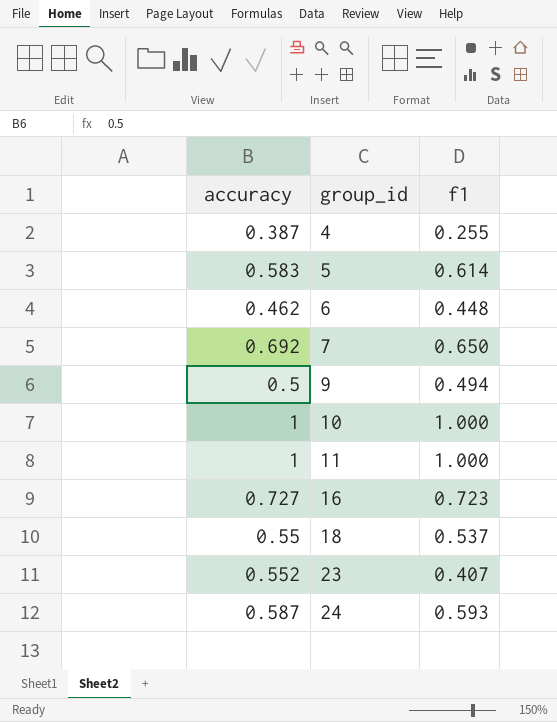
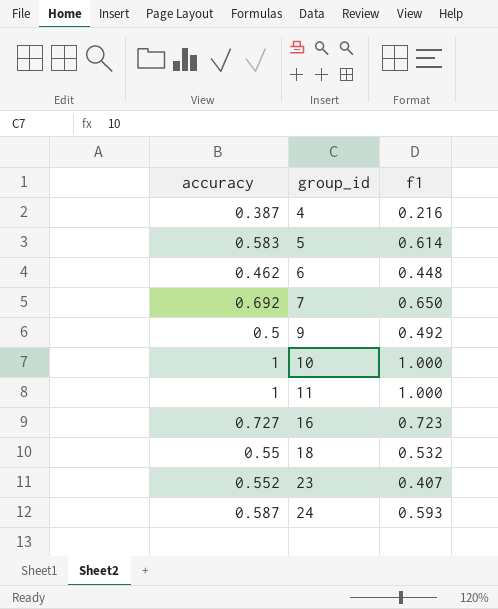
4 | f1: 0.255 -> 0.216
9 | f1: 0.494 -> 0.492
18 | f1: 0.537 -> 0.532

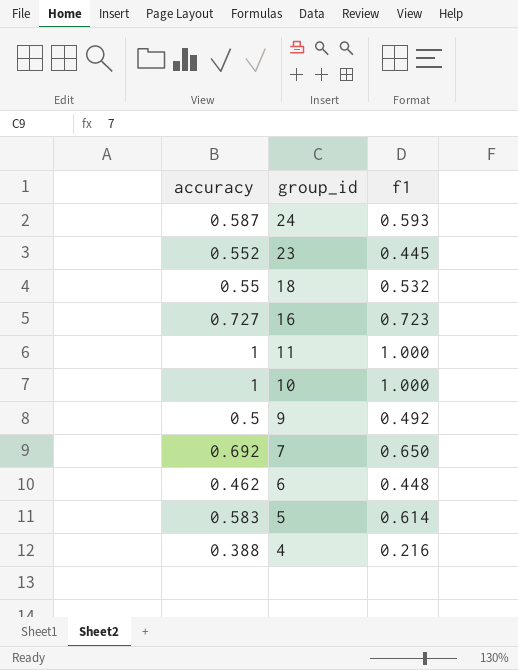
row order: group_id ascending -> group_id descending
23 | f1: 0.407 -> 0.445
4 | accuracy: 0.387 -> 0.388

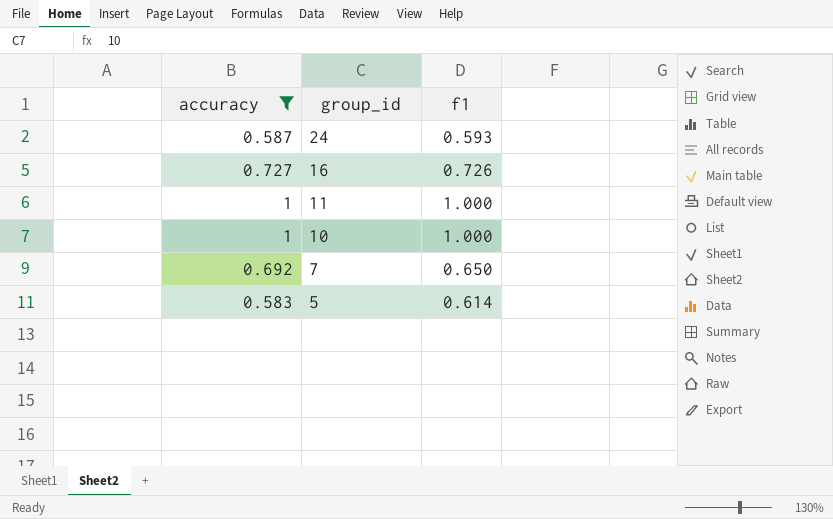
filter: none -> accuracy >= 0.583
16 | f1: 0.723 -> 0.726

